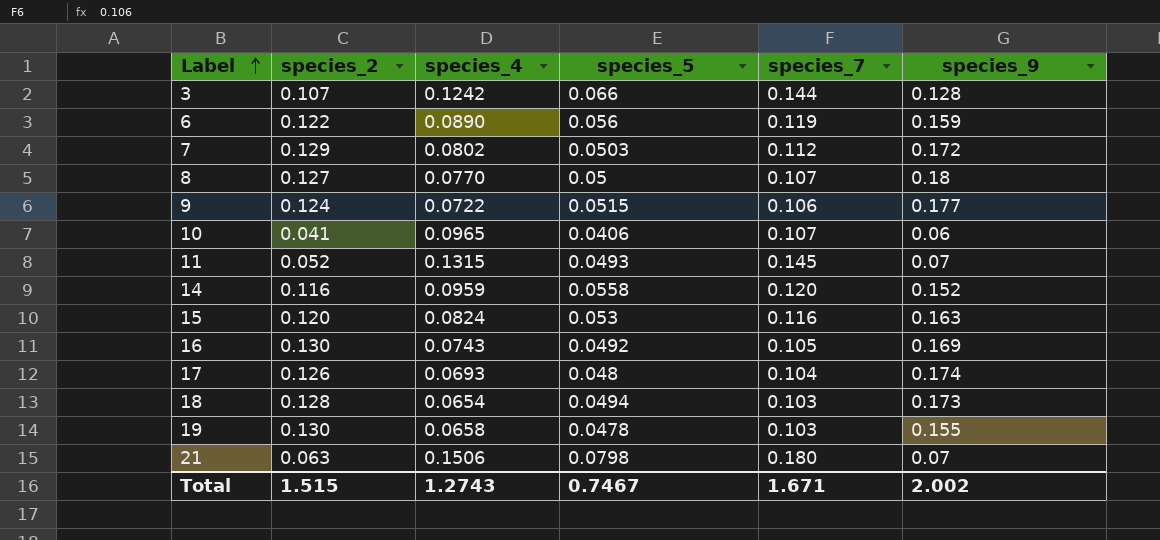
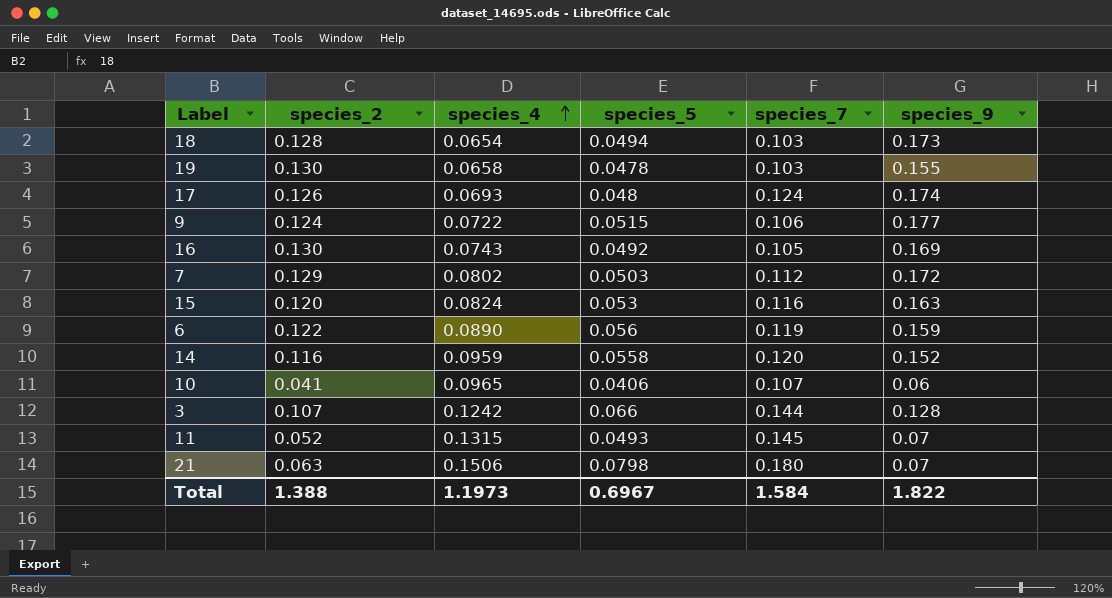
row order: Label ascending -> species_4 ascending
row 8: 0.127 | 0.0770 | 0.05 | 0.107 | 0.18 -> none
17 | species_7: 0.104 -> 0.124
Total | species_2: 1.515 -> 1.388
Total | species_4: 1.2743 -> 1.1973
Total | species_5: 0.7467 -> 0.6967
Total | species_7: 1.671 -> 1.584
Total | species_9: 2.002 -> 1.822

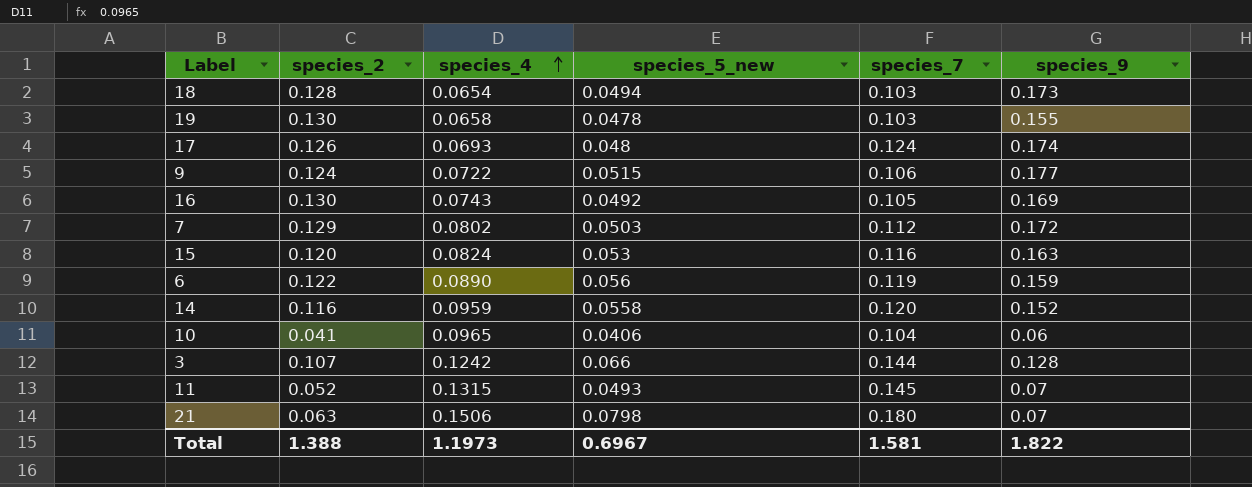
column name: species_5 -> species_5_new
10 | species_7: 0.107 -> 0.104
Total | species_7: 1.584 -> 1.581

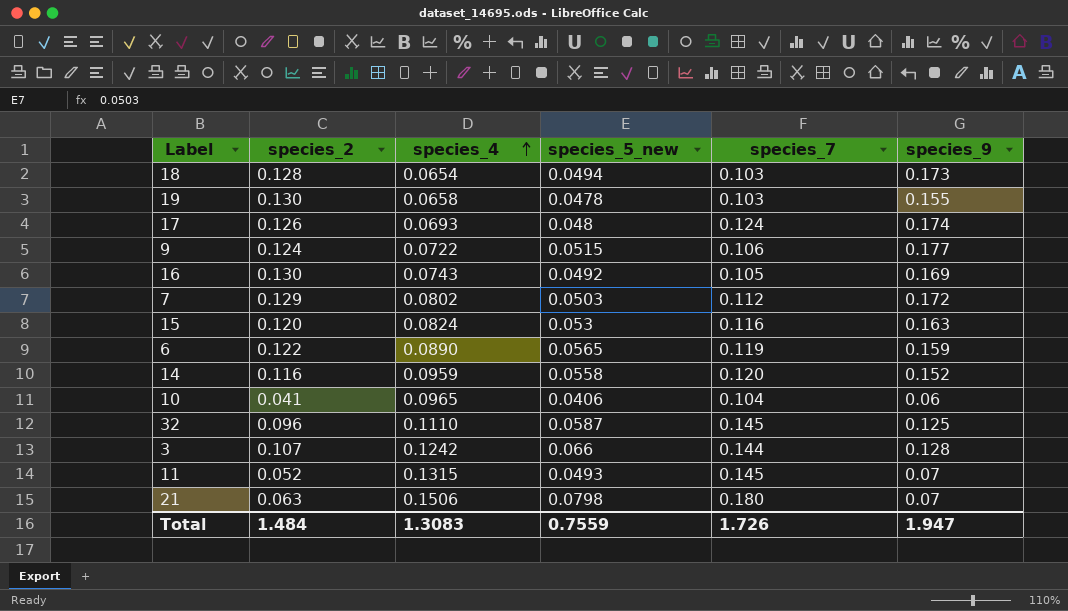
6 | species_5_new: 0.056 -> 0.0565
row 32: none -> 0.096 | 0.1110 | 0.0587 | 0.145 | 0.125
Total | species_2: 1.388 -> 1.484
Total | species_4: 1.1973 -> 1.3083
Total | species_5_new: 0.6967 -> 0.7559
Total | species_7: 1.581 -> 1.726
Total | species_9: 1.822 -> 1.947

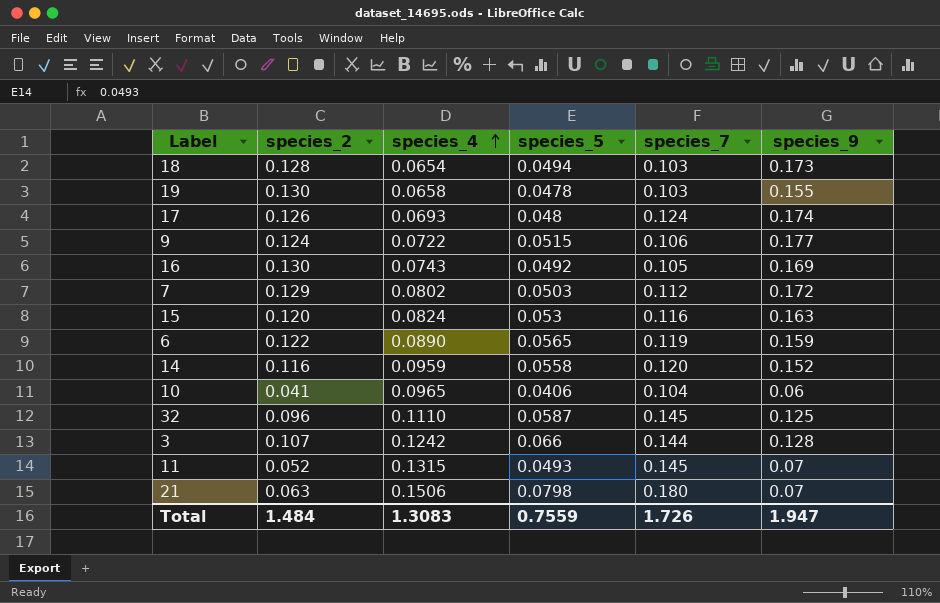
column name: species_5_new -> species_5

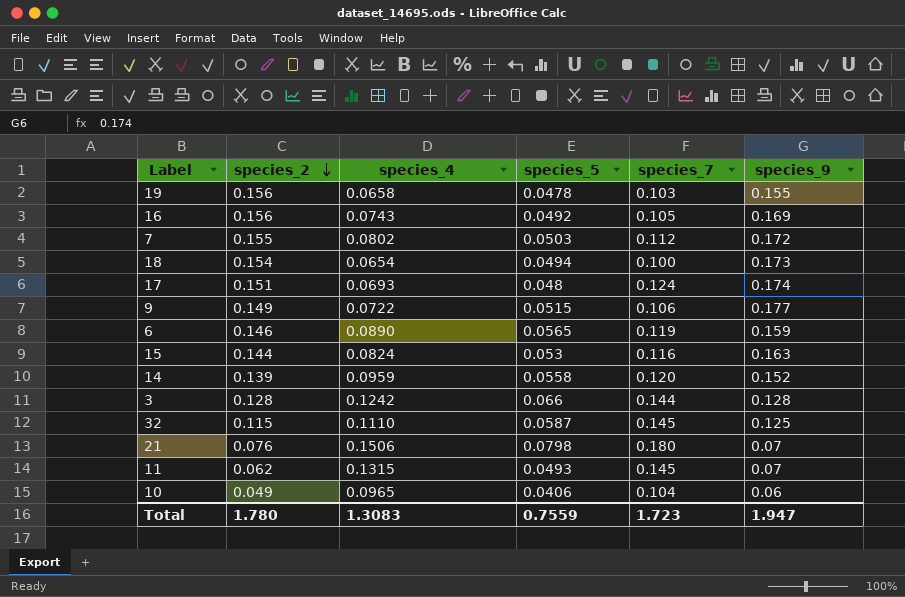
row order: species_4 ascending -> species_2 descending
19 | species_2: 0.130 -> 0.156
16 | species_2: 0.130 -> 0.156
7 | species_2: 0.129 -> 0.155
18 | species_2: 0.128 -> 0.154
18 | species_7: 0.103 -> 0.100
17 | species_2: 0.126 -> 0.151
9 | species_2: 0.124 -> 0.149
6 | species_2: 0.122 -> 0.146
15 | species_2: 0.120 -> 0.144
14 | species_2: 0.116 -> 0.139
3 | species_2: 0.107 -> 0.128
32 | species_2: 0.096 -> 0.115
21 | species_2: 0.063 -> 0.076
11 | species_2: 0.052 -> 0.062
10 | species_2: 0.041 -> 0.049
Total | species_2: 1.484 -> 1.780
Total | species_7: 1.726 -> 1.723

